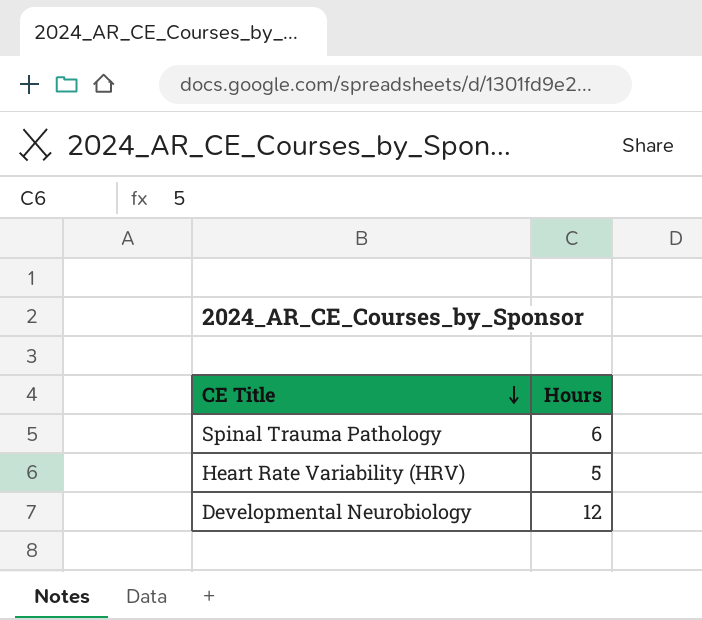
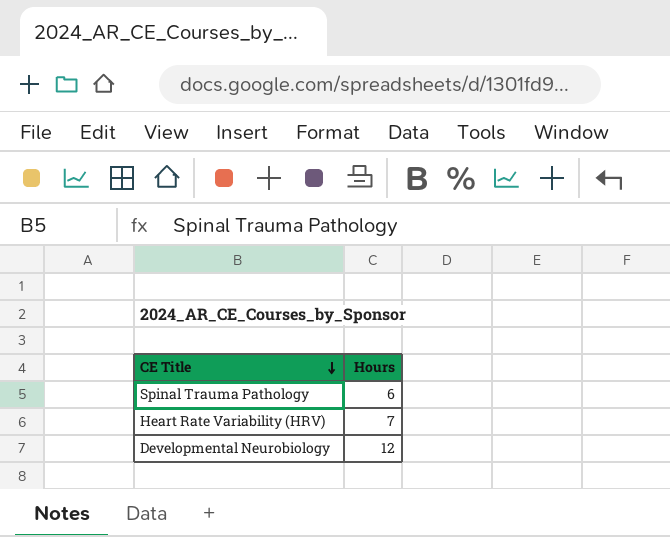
Heart Rate Variability (HRV) | Hours: 5 -> 7

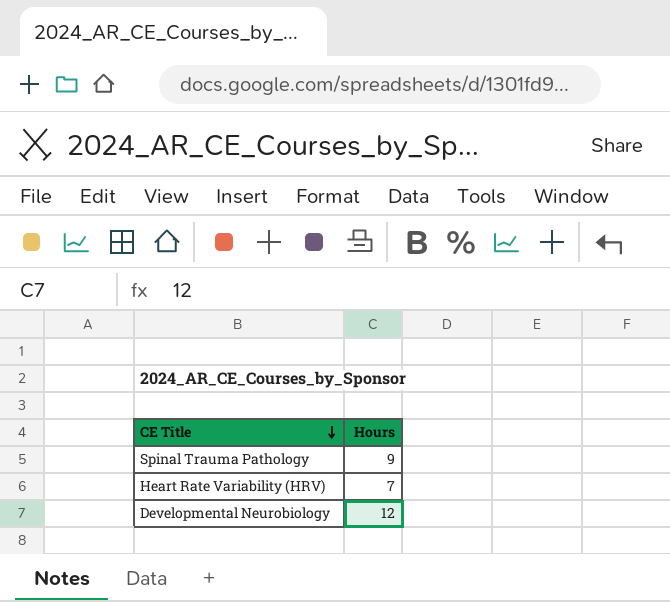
Spinal Trauma Pathology | Hours: 6 -> 9

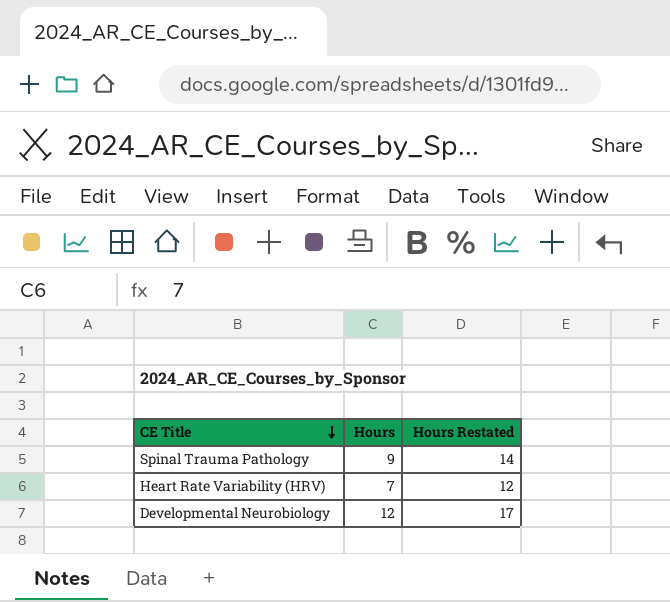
column Hours Restated | formula: none -> [Hours] + 5

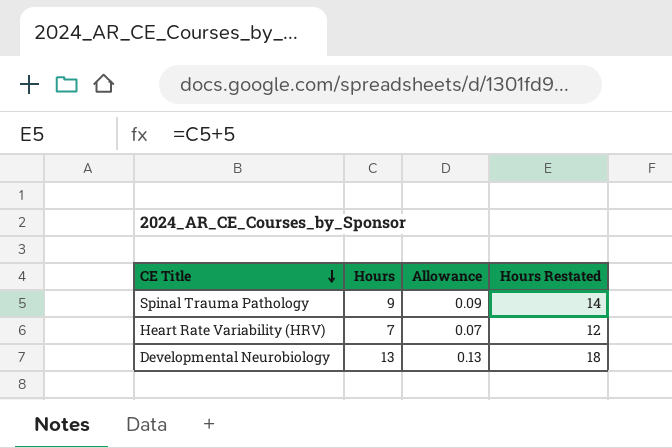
column Allowance | formula: none -> [Hours] * 0.01
Developmental Neurobiology | Hours: 12 -> 13
Developmental Neurobiology | Hours Restated: 17 -> 18

